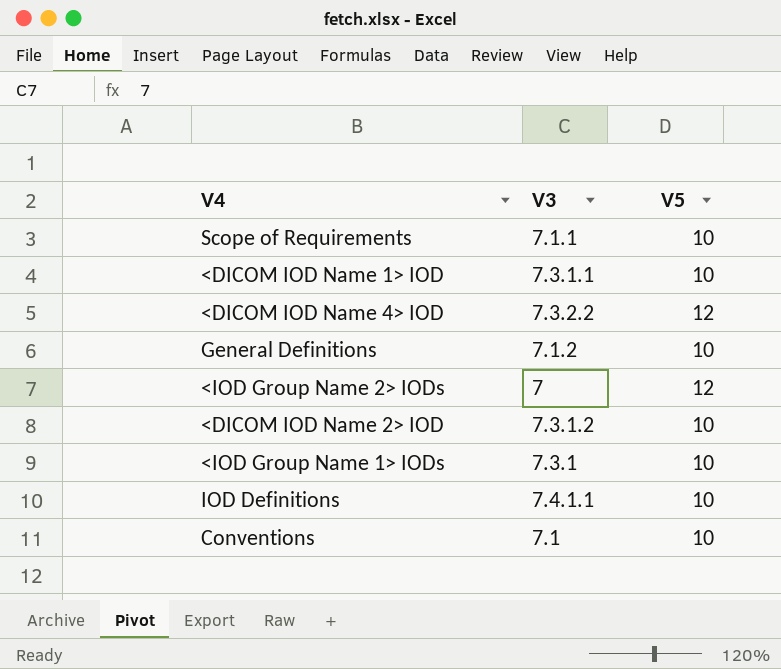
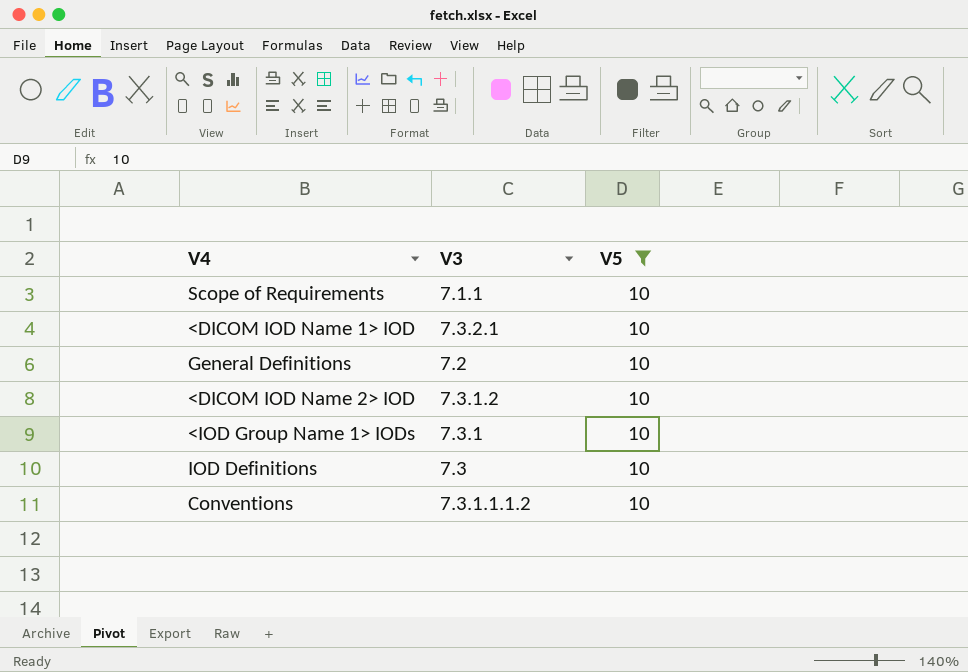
filter: none -> V5 = 10
<DICOM IOD Name 1> IOD | V3: 7.3.1.1 -> 7.3.2.1
General Definitions | V3: 7.1.2 -> 7.2
IOD Definitions | V3: 7.4.1.1 -> 7.3
Conventions | V3: 7.1 -> 7.3.1.1.1.2

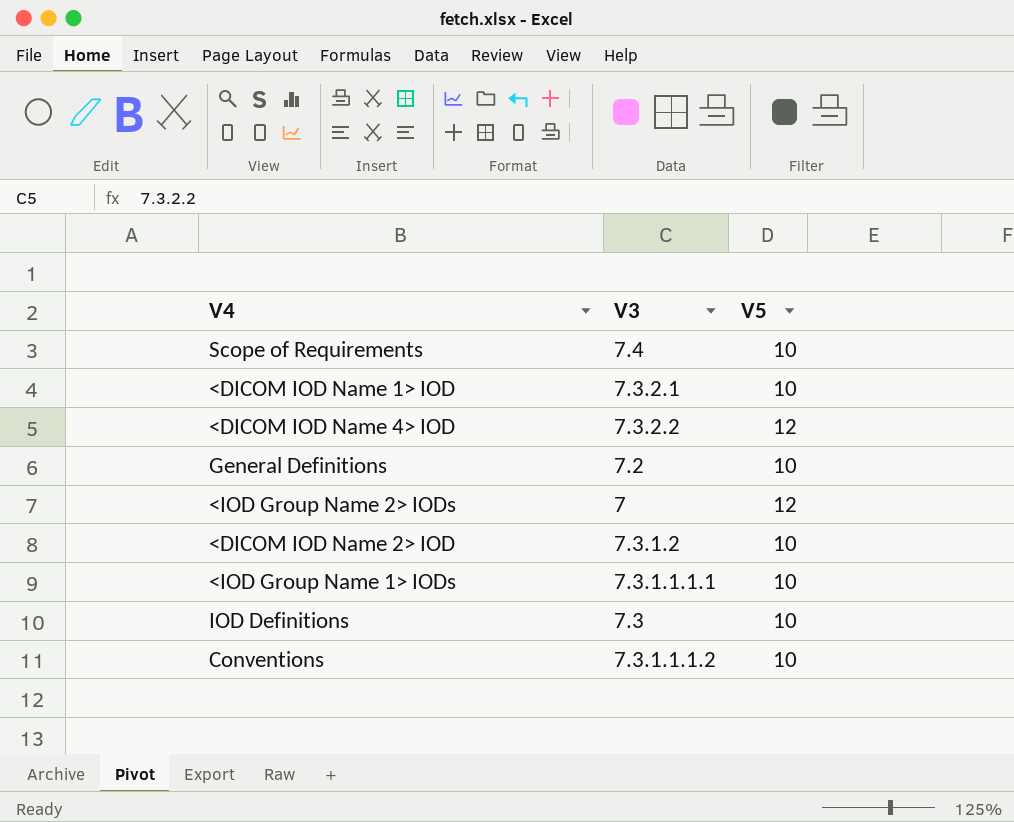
filter: V5 = 10 -> none
Scope of Requirements | V3: 7.1.1 -> 7.4
<IOD Group Name 1> IODs | V3: 7.3.1 -> 7.3.1.1.1.1

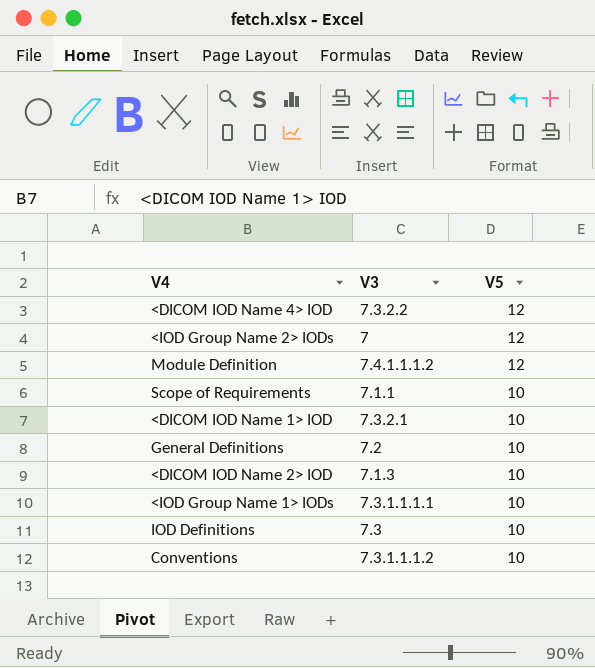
row order: none -> V5 descending
row Module Definition: none -> 7.4.1.1.1.2 | 12
Scope of Requirements | V3: 7.4 -> 7.1.1
<DICOM IOD Name 2> IOD | V3: 7.3.1.2 -> 7.1.3

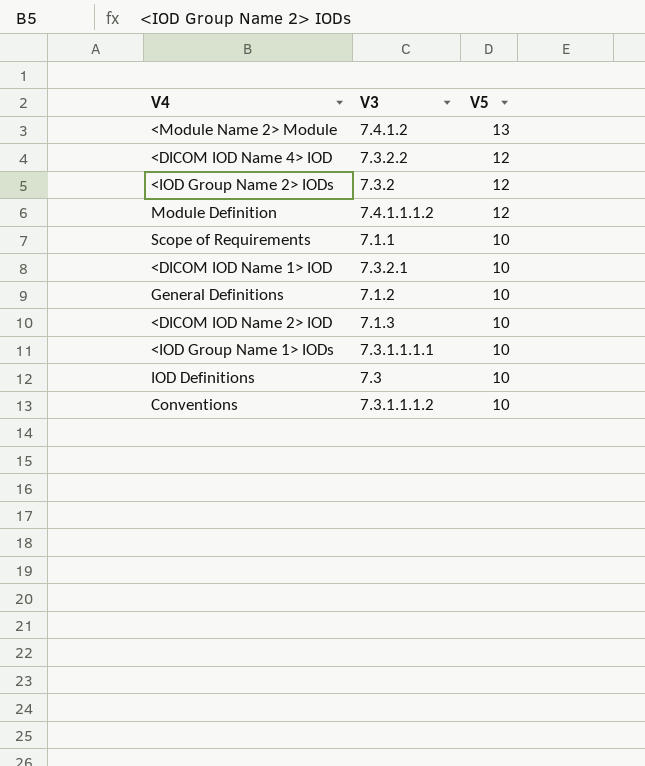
row <Module Name 2> Module: none -> 7.4.1.2 | 13
<IOD Group Name 2> IODs | V3: 7 -> 7.3.2
General Definitions | V3: 7.2 -> 7.1.2

